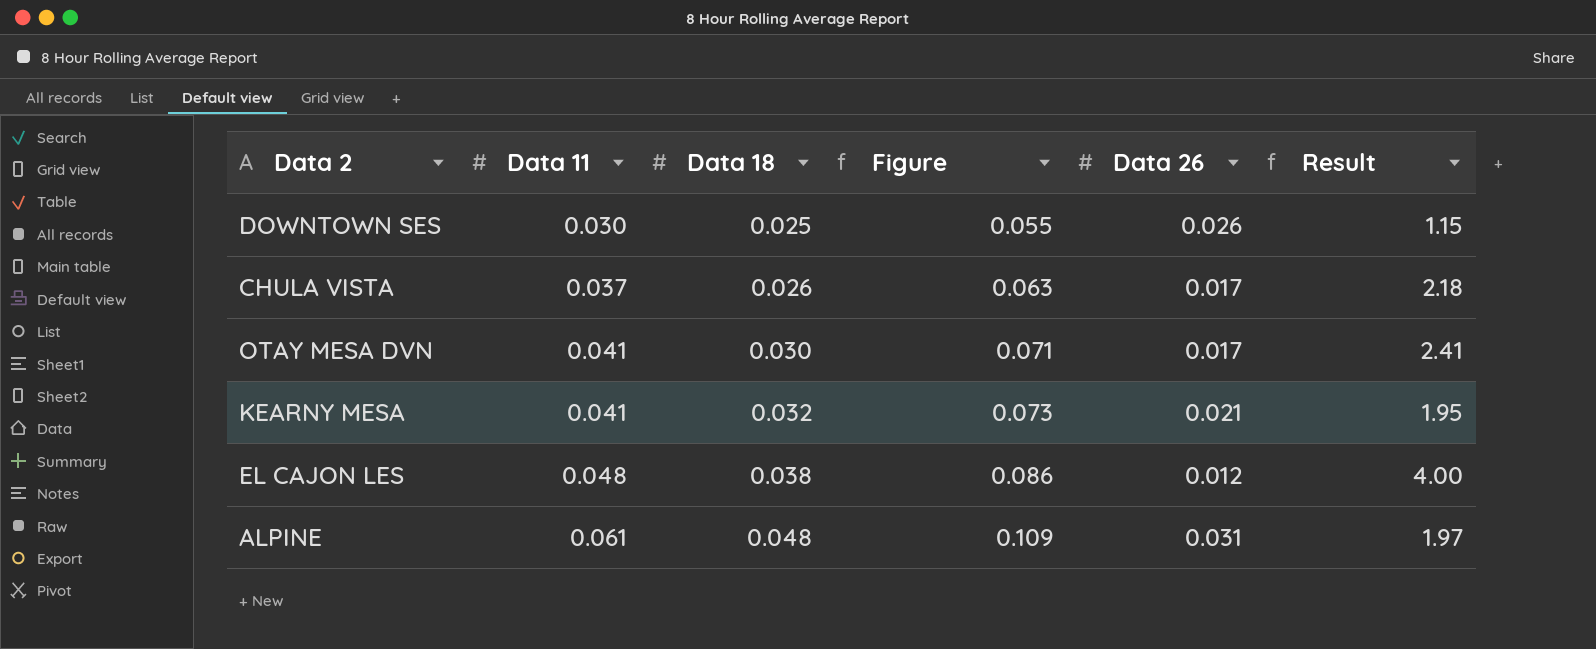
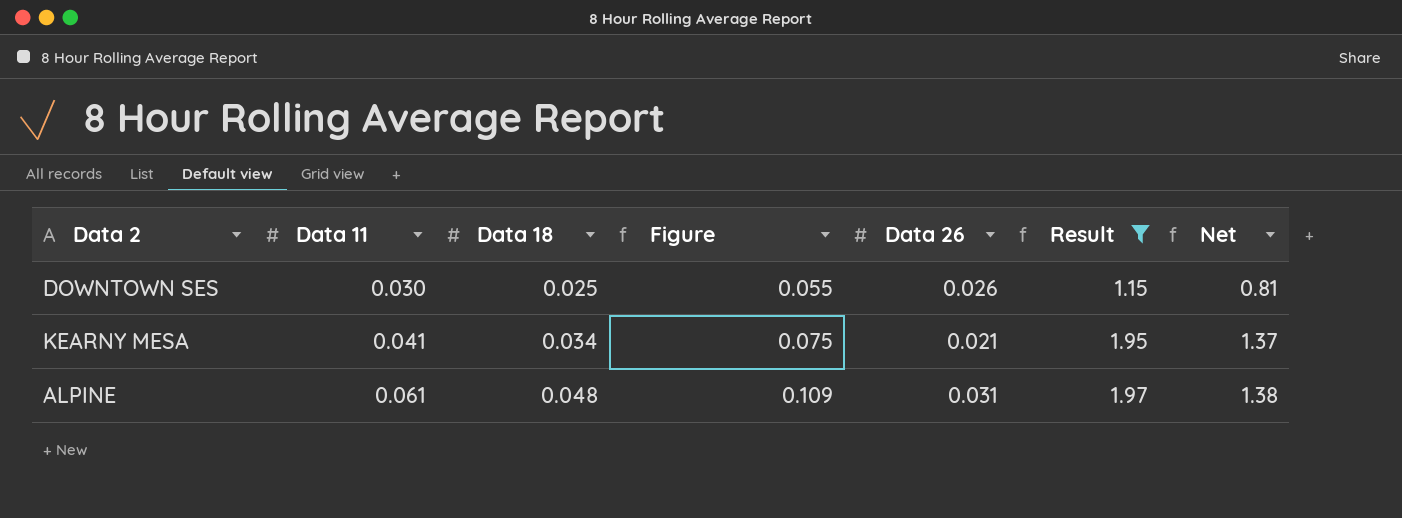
filter: none -> Result <= 1.97
column Net | formula: none -> [Result] * 0.7
KEARNY MESA | Data 18: 0.032 -> 0.034
KEARNY MESA | Figure: 0.073 -> 0.075

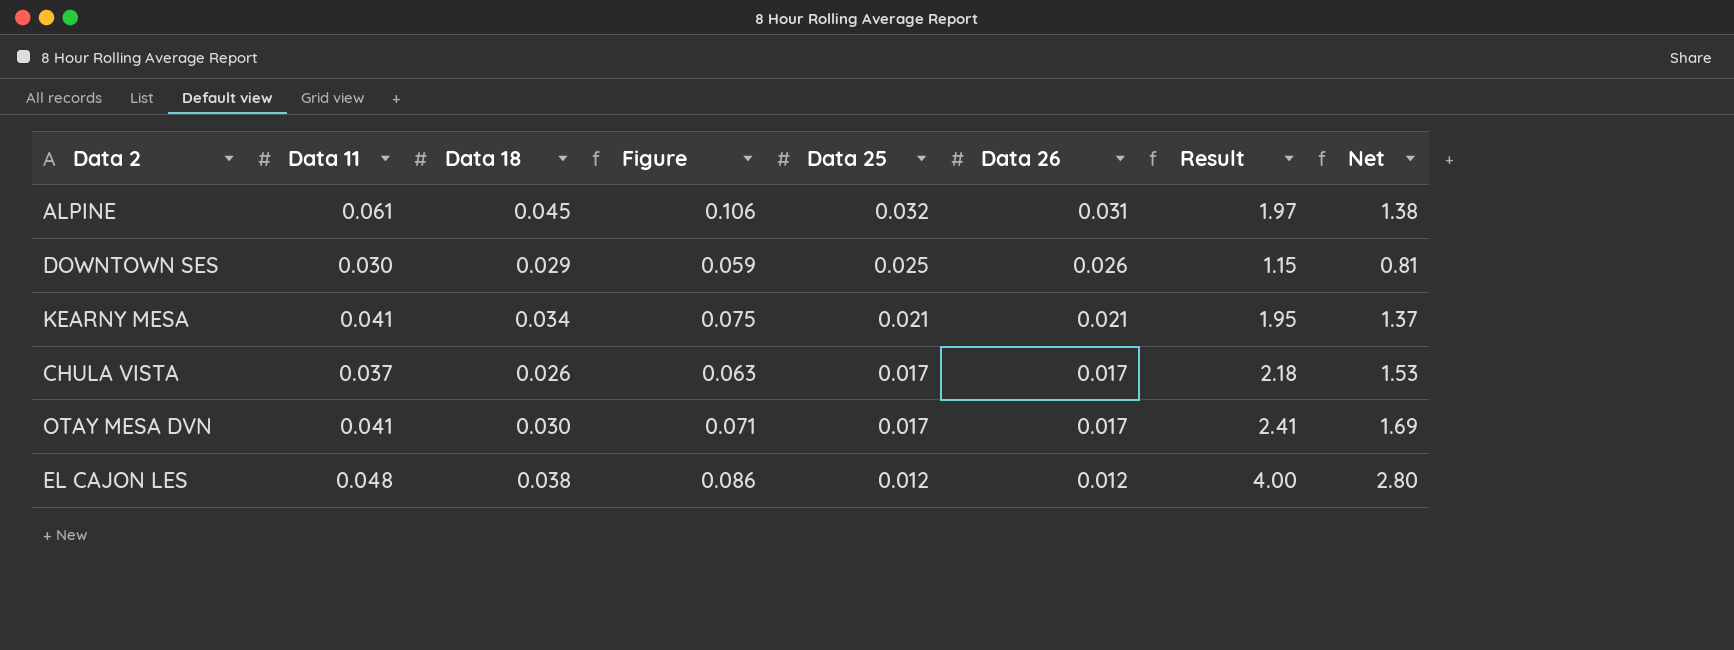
filter: Result <= 1.97 -> none
row order: Data 11 ascending -> Data 25 descending
column Data 25 | position: none -> 5
ALPINE | Data 18: 0.048 -> 0.045
ALPINE | Figure: 0.109 -> 0.106
DOWNTOWN SES | Data 18: 0.025 -> 0.029
DOWNTOWN SES | Figure: 0.055 -> 0.059

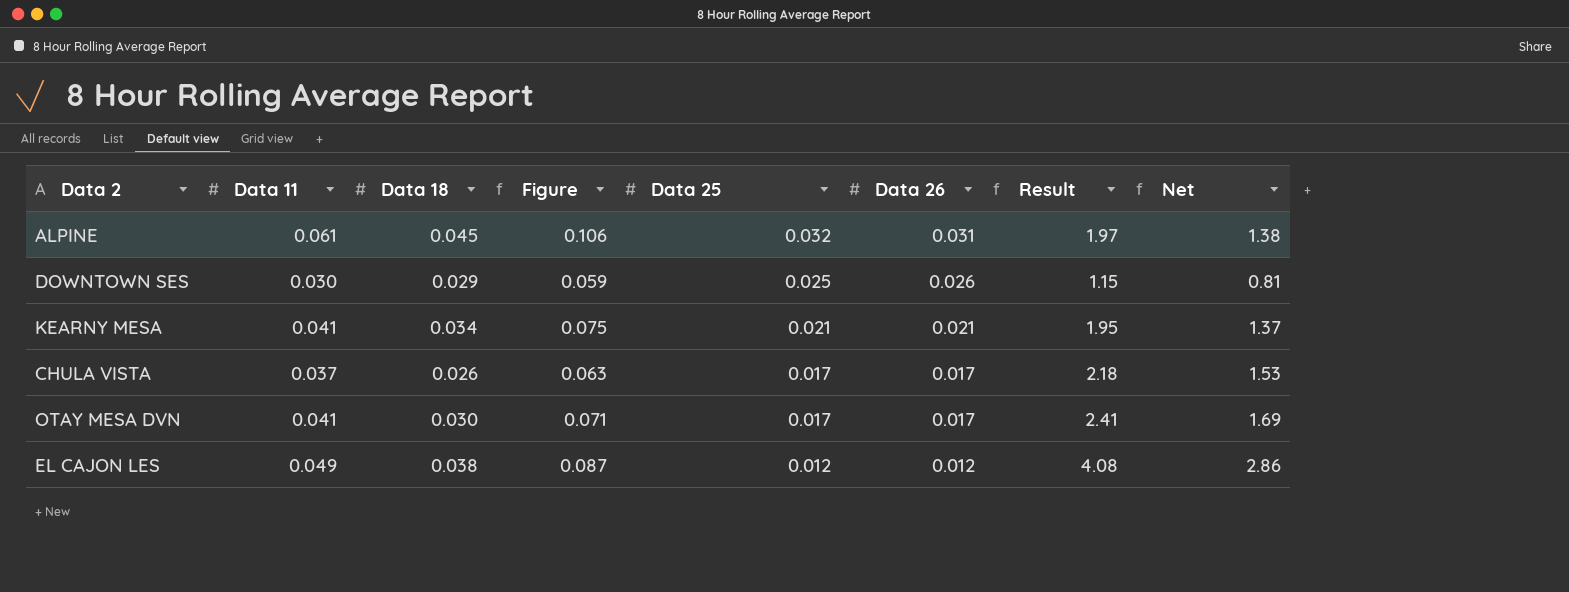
EL CAJON LES | Data 11: 0.048 -> 0.049
EL CAJON LES | Figure: 0.086 -> 0.087
EL CAJON LES | Result: 4.00 -> 4.08
EL CAJON LES | Net: 2.80 -> 2.86

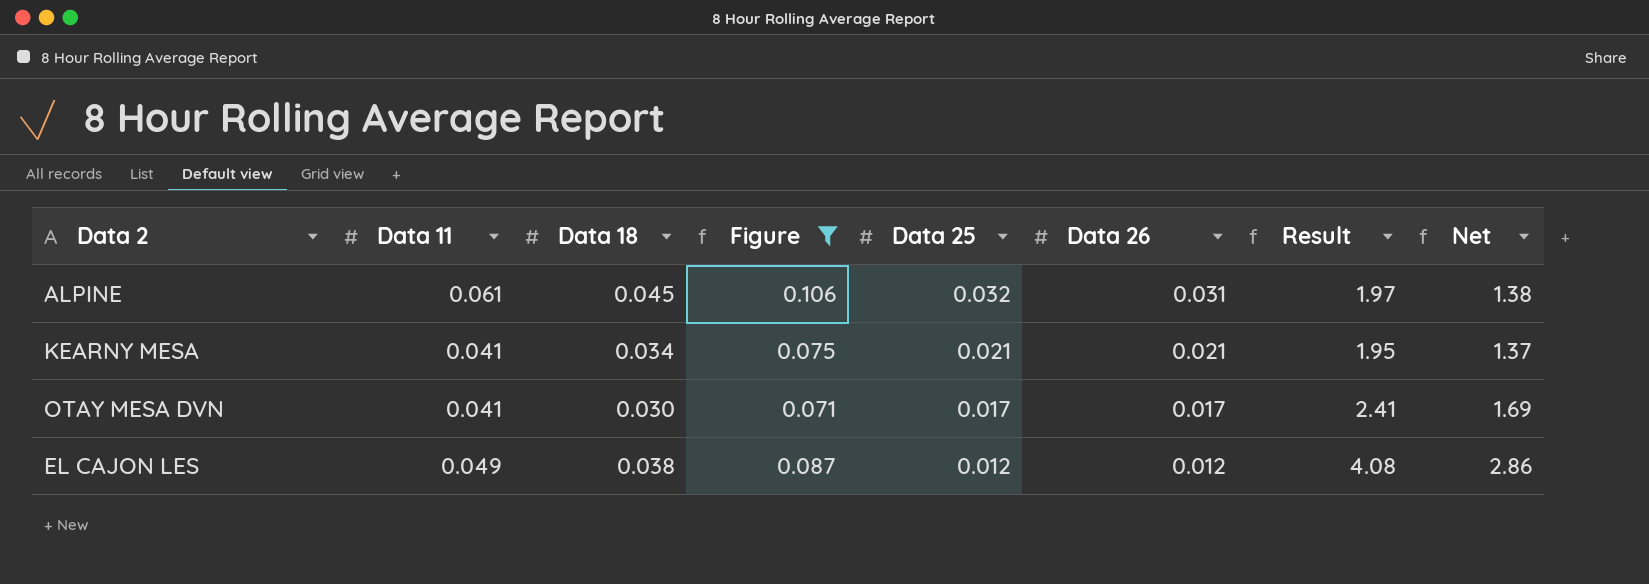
filter: none -> Figure >= 0.071

